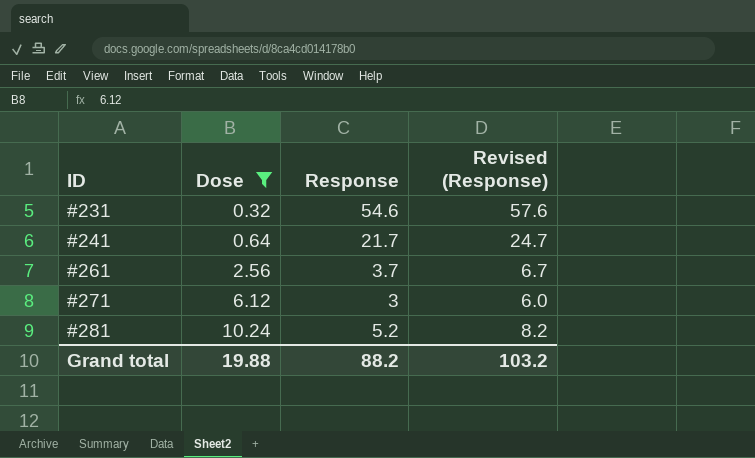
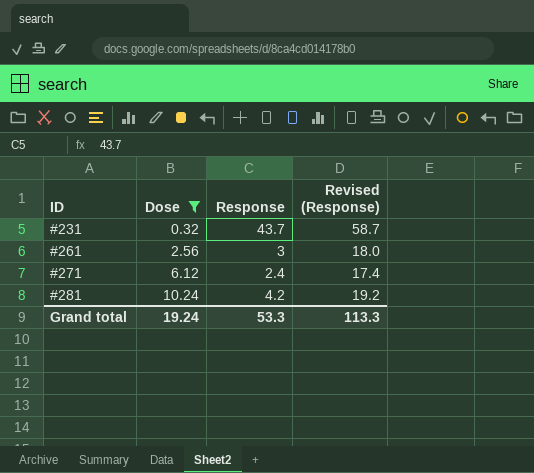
column Revised (Response) | formula: [Response] + 3 -> [Response] + 15
row #241: 0.64 | 21.7 | 24.7 -> none
#231 | Response: 54.6 -> 43.7
#261 | Response: 3.7 -> 3
#271 | Response: 3 -> 2.4
#281 | Response: 5.2 -> 4.2
Grand total | Dose: 19.88 -> 19.24
Grand total | Response: 88.2 -> 53.3
Grand total | Revised (Response): 103.2 -> 113.3

